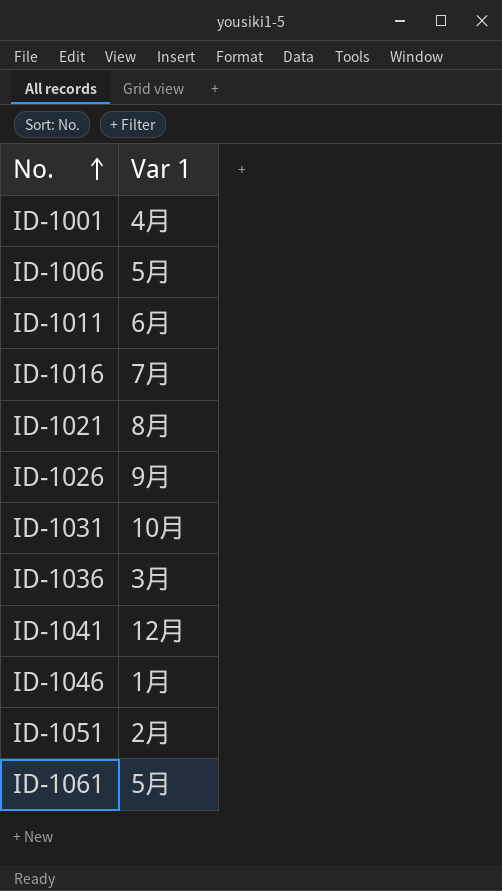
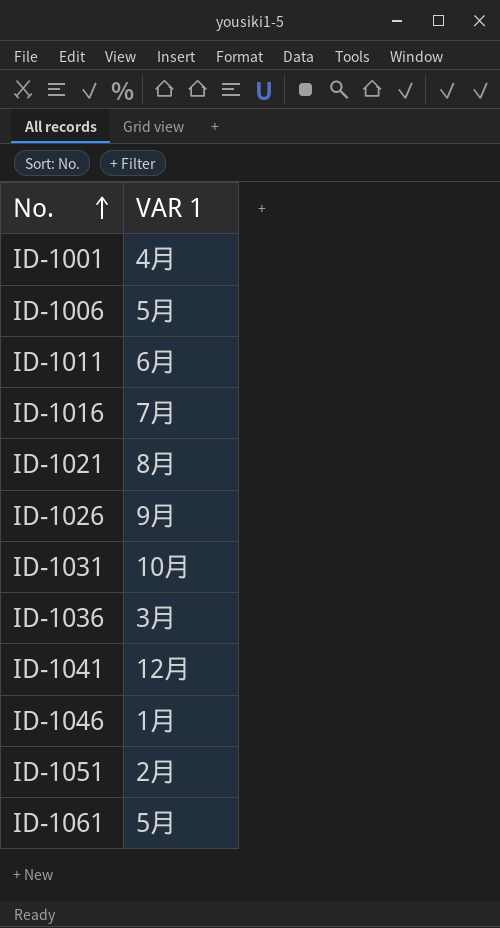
column name: Var 1 -> VAR 1

